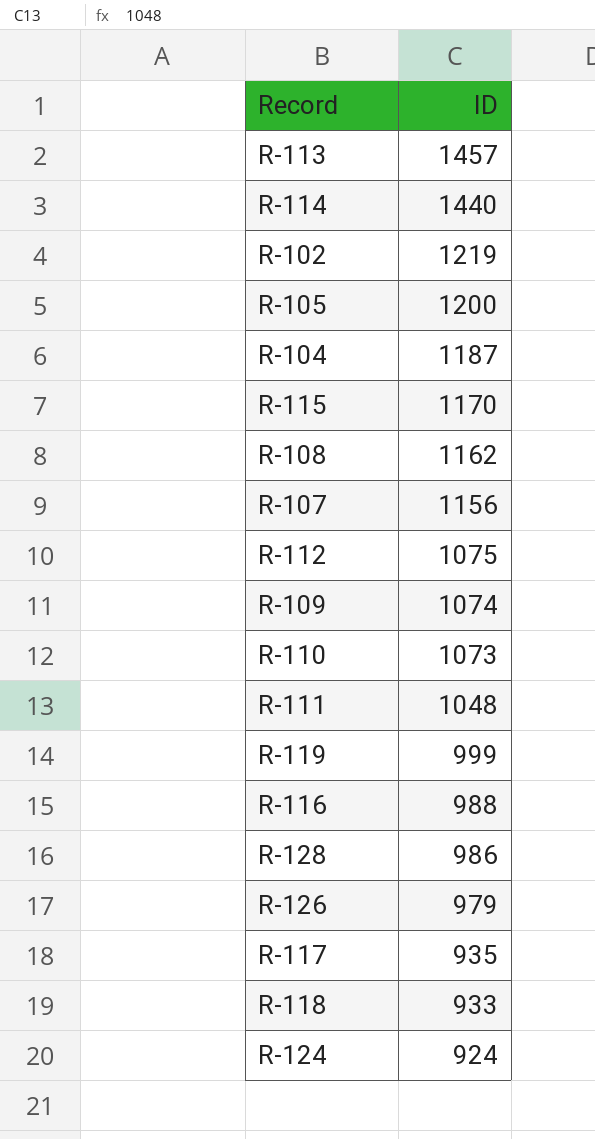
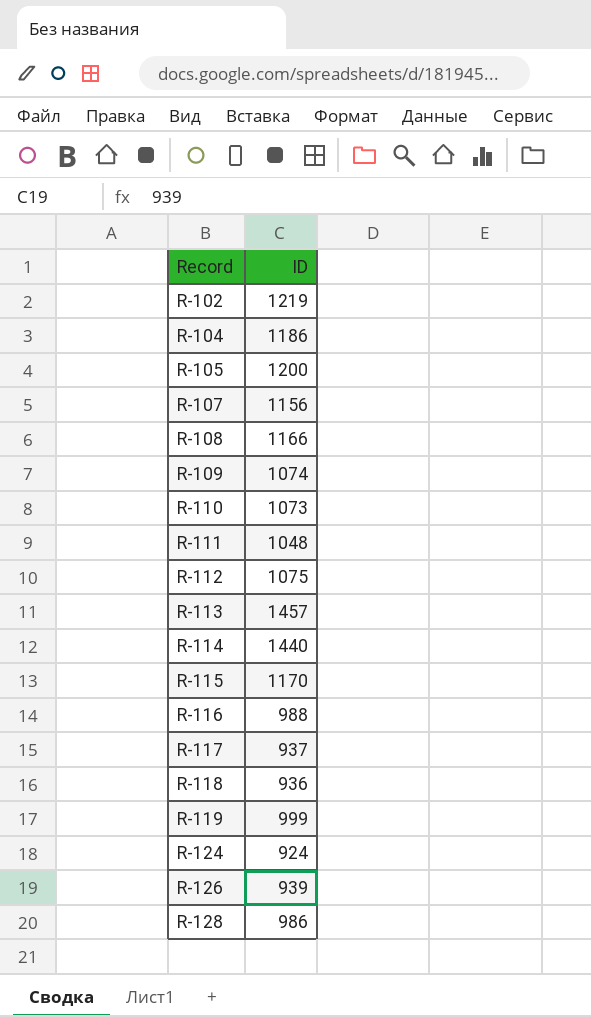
row order: ID descending -> Record ascending
R-104 | ID: 1187 -> 1186
R-108 | ID: 1162 -> 1166
R-117 | ID: 935 -> 937
R-118 | ID: 933 -> 936
R-126 | ID: 979 -> 939

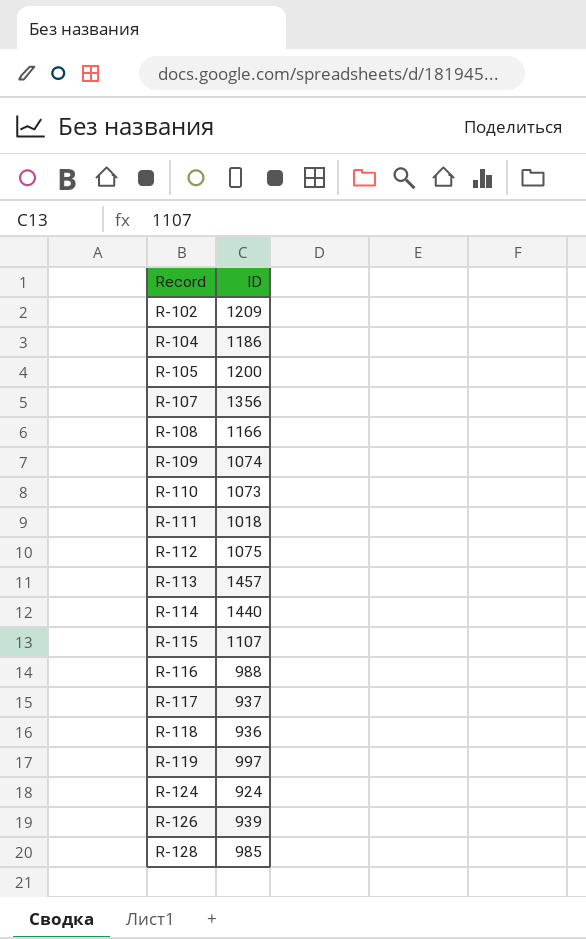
R-102 | ID: 1219 -> 1209
R-107 | ID: 1156 -> 1356
R-111 | ID: 1048 -> 1018
R-115 | ID: 1170 -> 1107
R-119 | ID: 999 -> 997
R-128 | ID: 986 -> 985

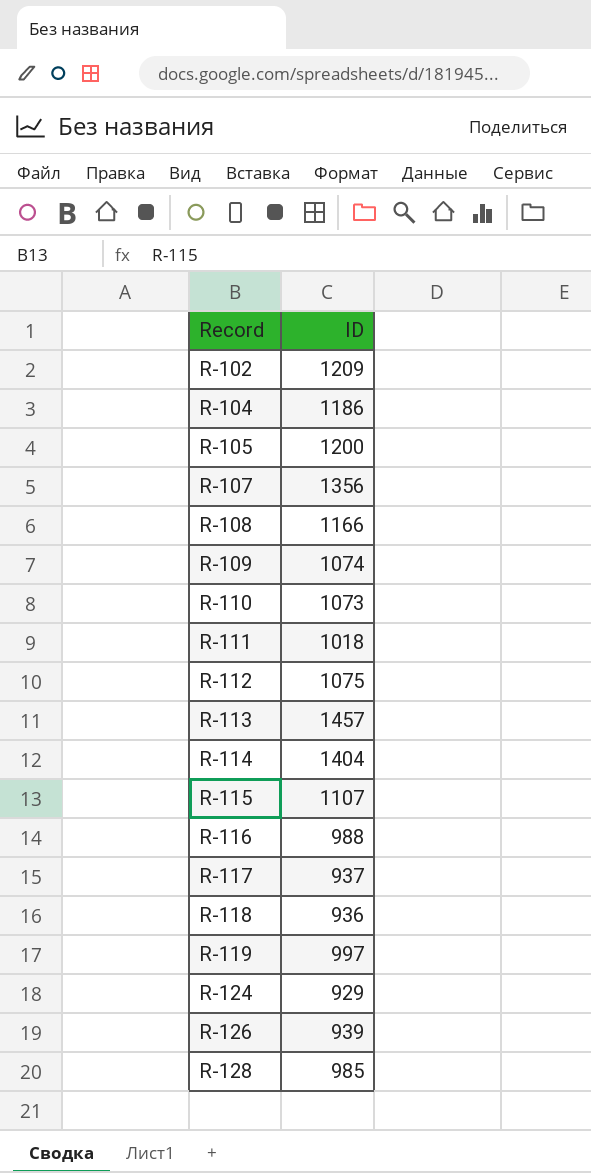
R-114 | ID: 1440 -> 1404
R-124 | ID: 924 -> 929

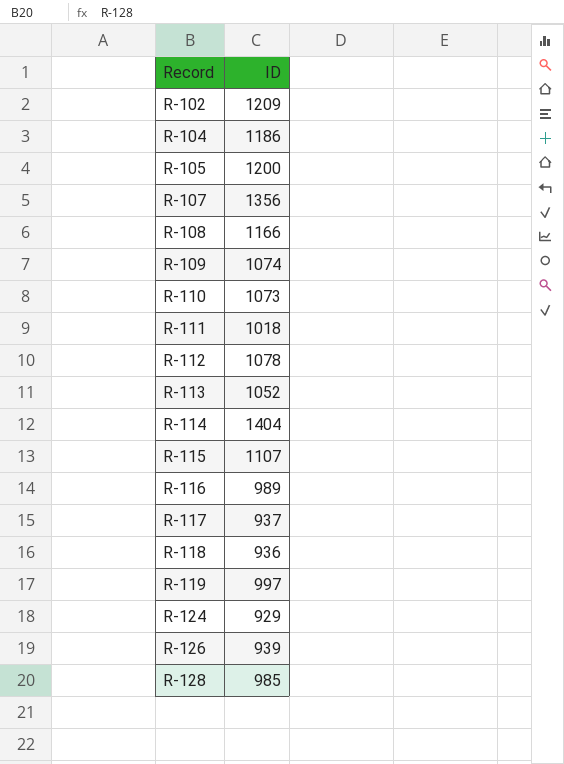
R-112 | ID: 1075 -> 1078
R-113 | ID: 1457 -> 1052
R-116 | ID: 988 -> 989

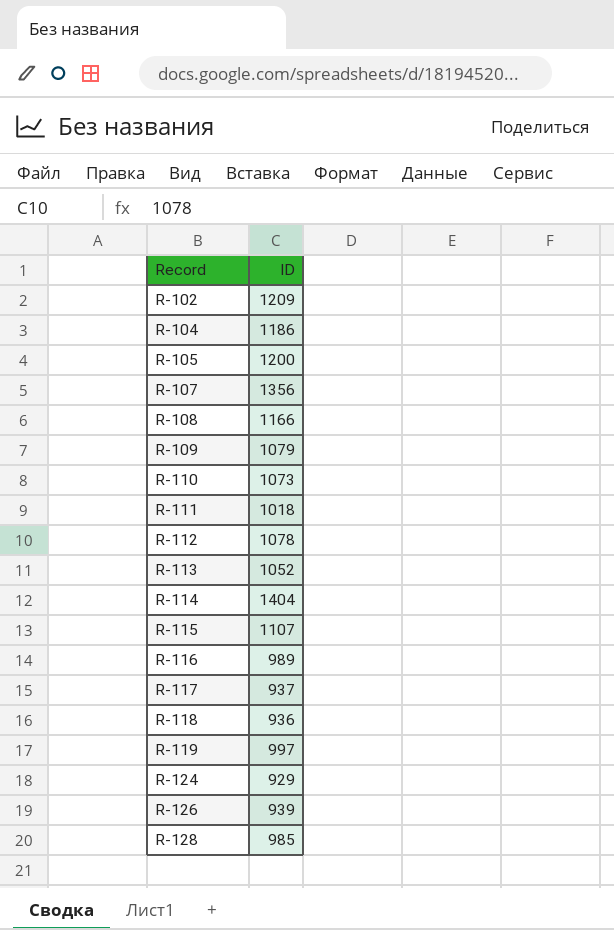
R-109 | ID: 1074 -> 1079

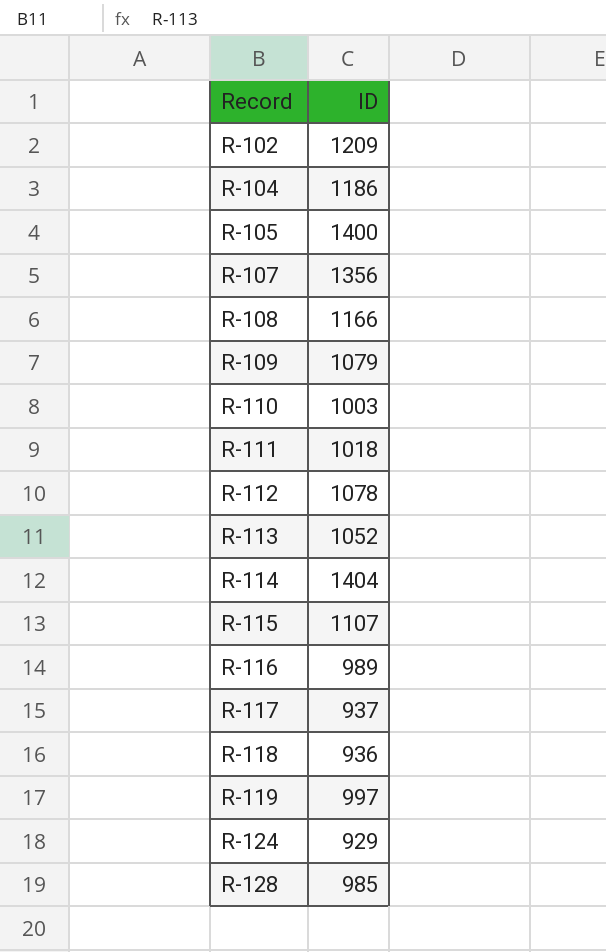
row R-126: 939 -> none
R-105 | ID: 1200 -> 1400
R-110 | ID: 1073 -> 1003

